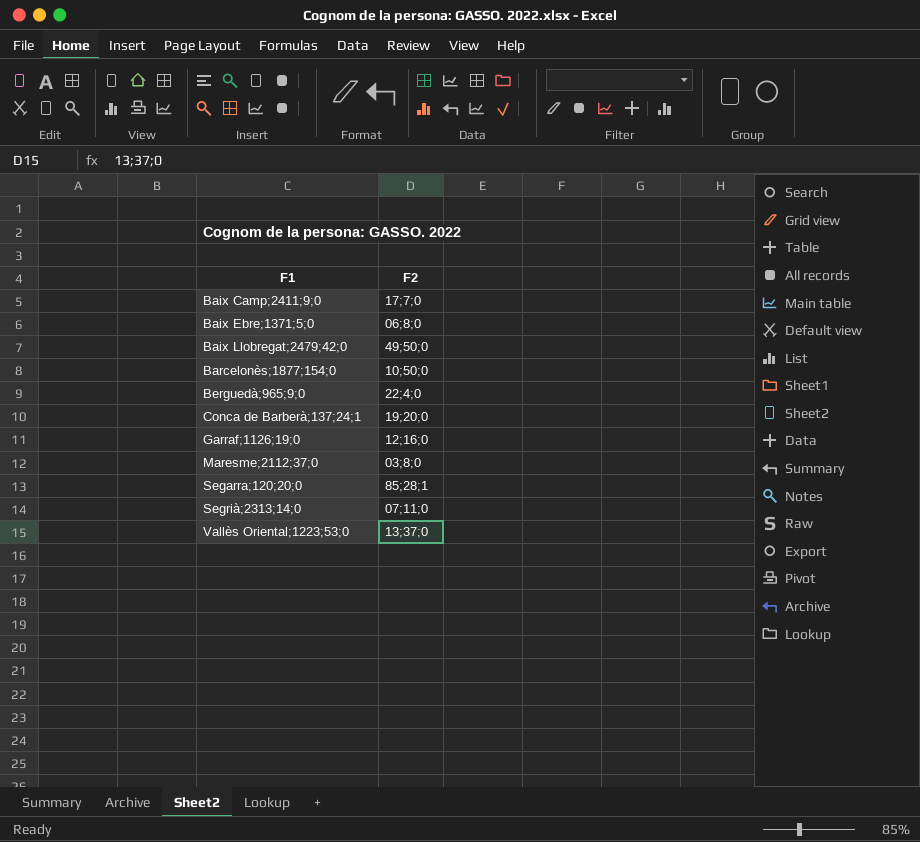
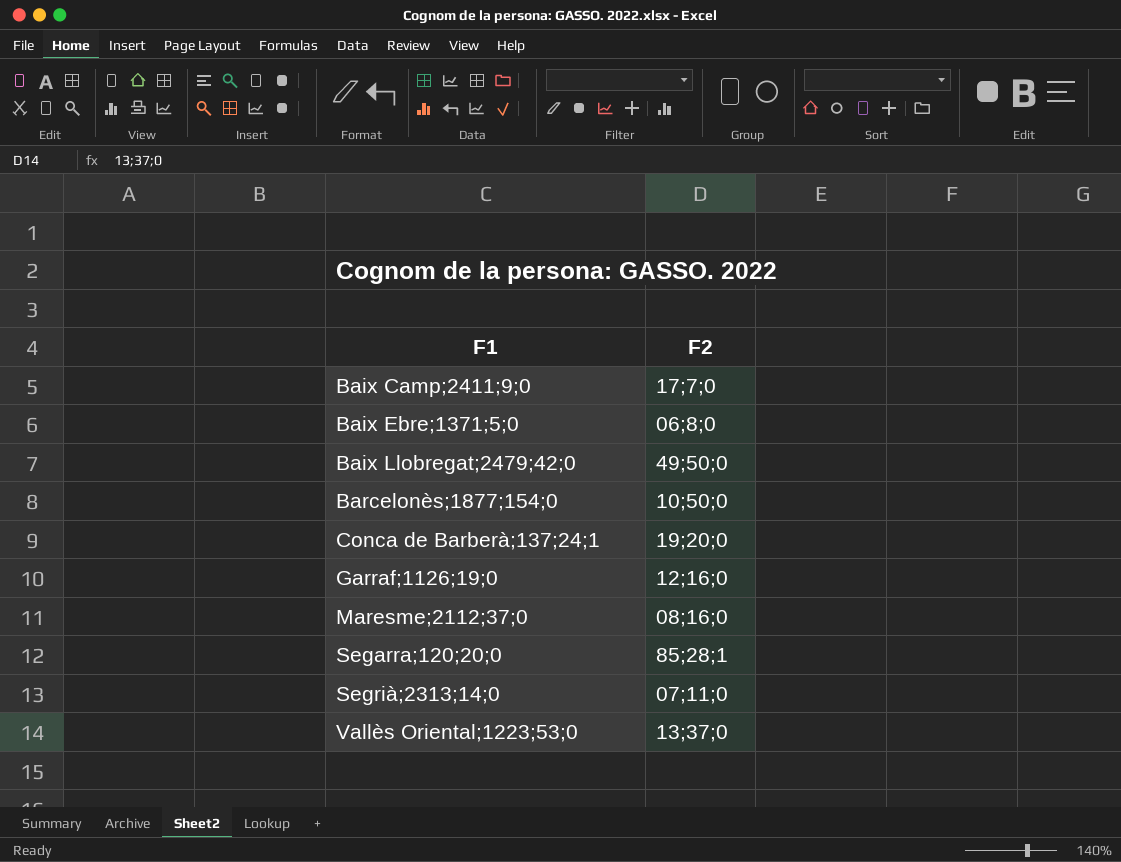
row Berguedà;965;9;0: 22;4;0 -> none
Maresme;2112;37;0 | F2: 03;8;0 -> 08;16;0

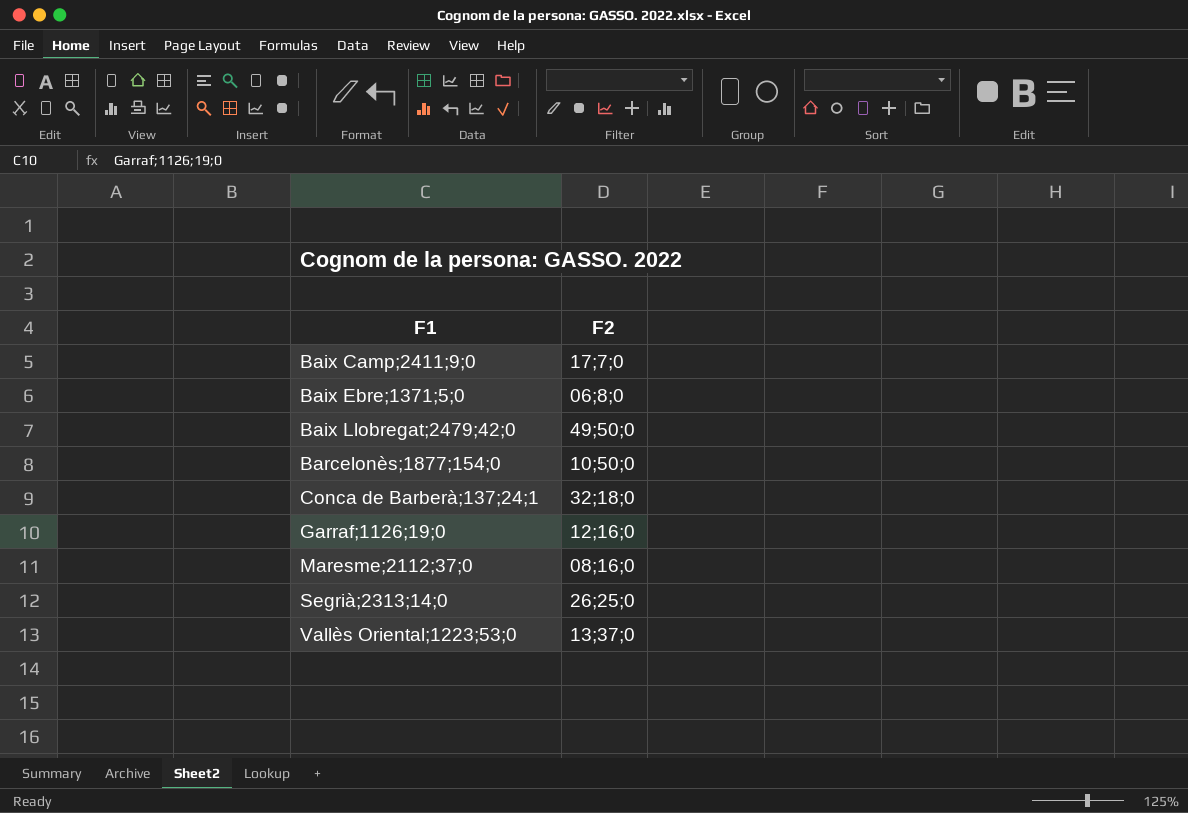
row Segarra;120;20;0: 85;28;1 -> none
Conca de Barberà;137;24;1 | F2: 19;20;0 -> 32;18;0
Segrià;2313;14;0 | F2: 07;11;0 -> 26;25;0

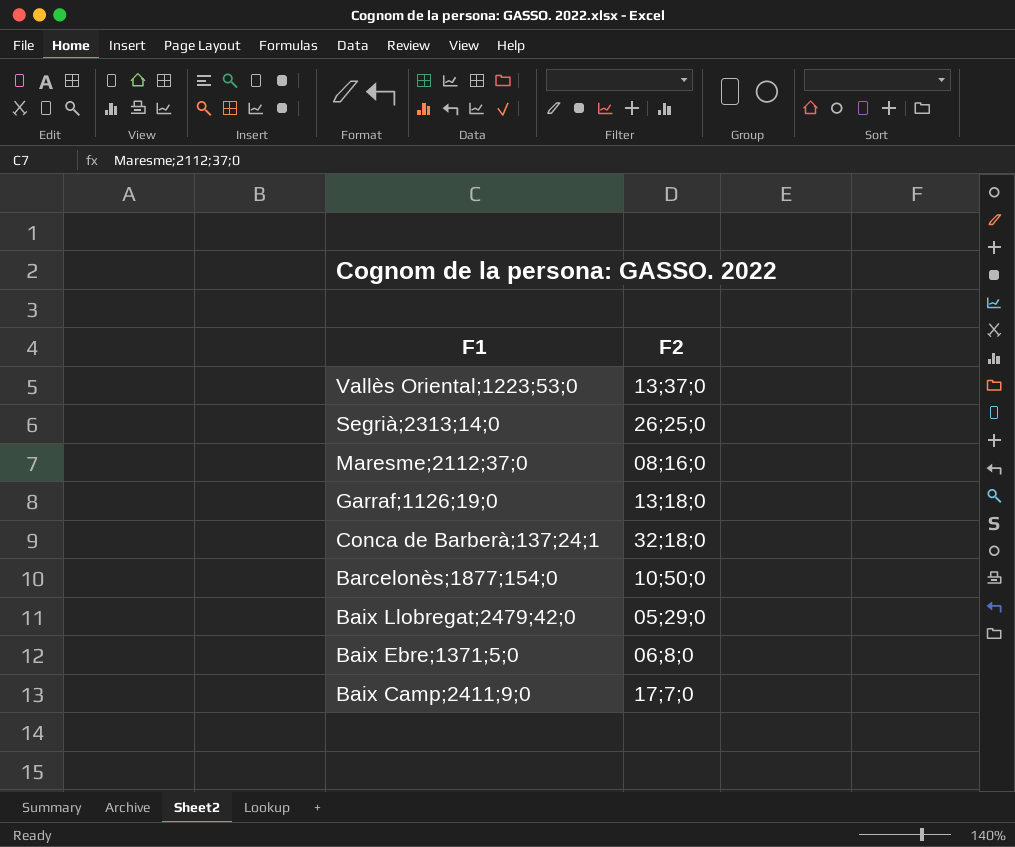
row order: F1 ascending -> F1 descending
Garraf;1126;19;0 | F2: 12;16;0 -> 13;18;0
Baix Llobregat;2479;42;0 | F2: 49;50;0 -> 05;29;0

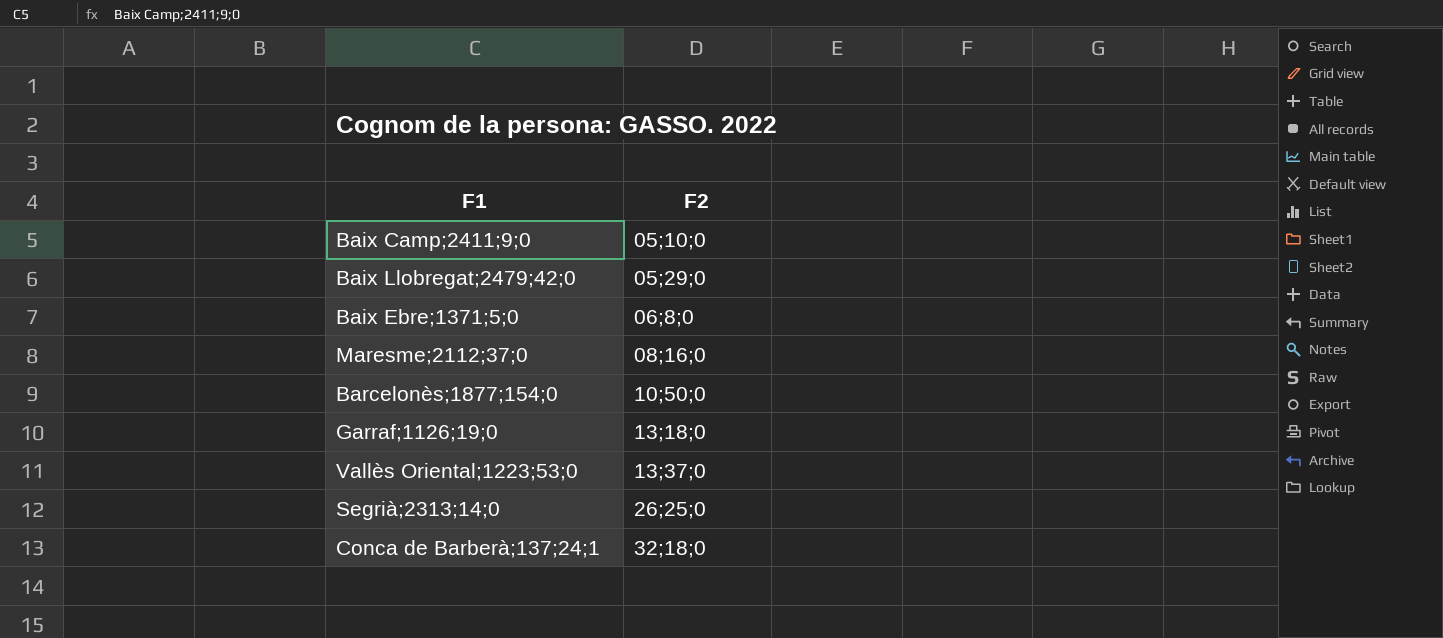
row order: F1 descending -> F2 ascending
Baix Camp;2411;9;0 | F2: 17;7;0 -> 05;10;0

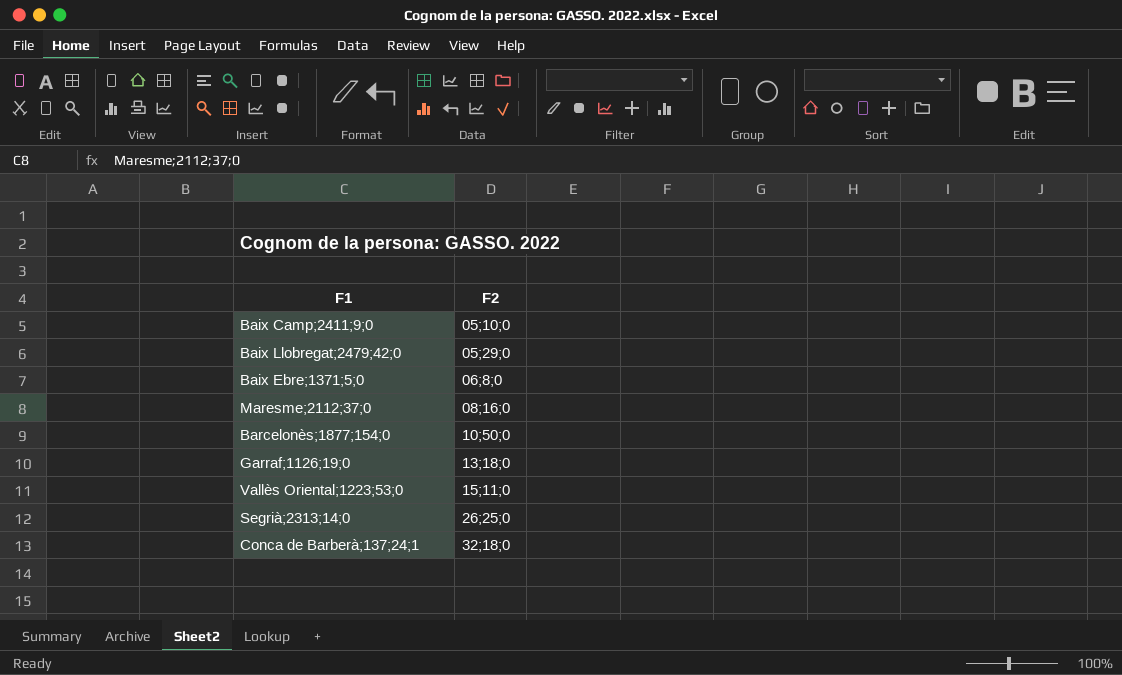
Vallès Oriental;1223;53;0 | F2: 13;37;0 -> 15;11;0

